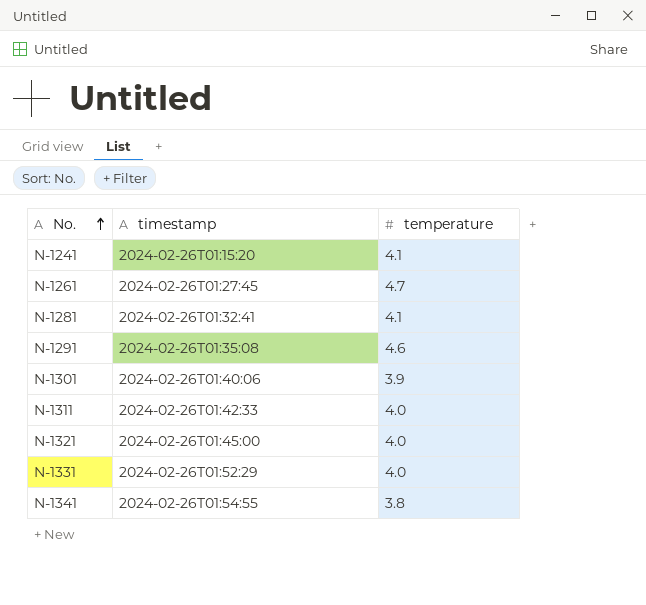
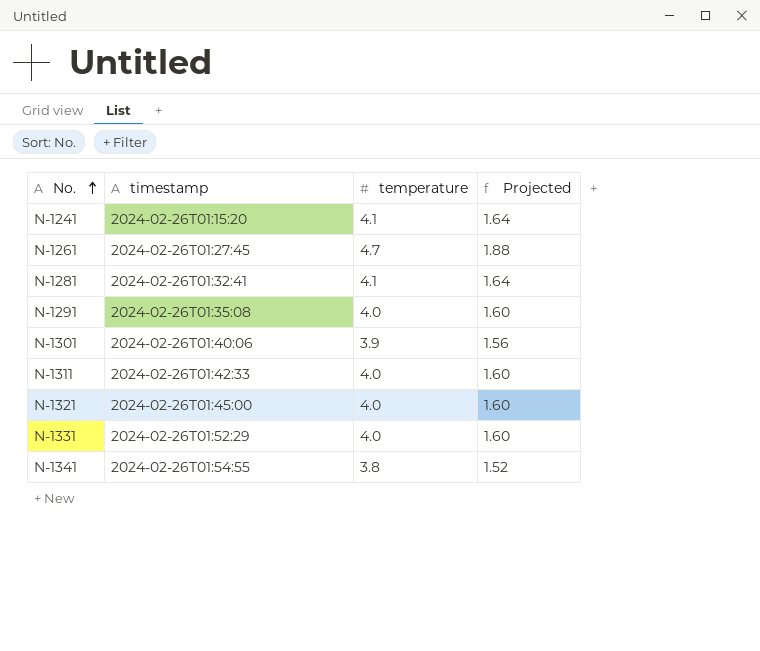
column Projected | formula: none -> [temperature] * 0.4
N-1291 | temperature: 4.6 -> 4.0

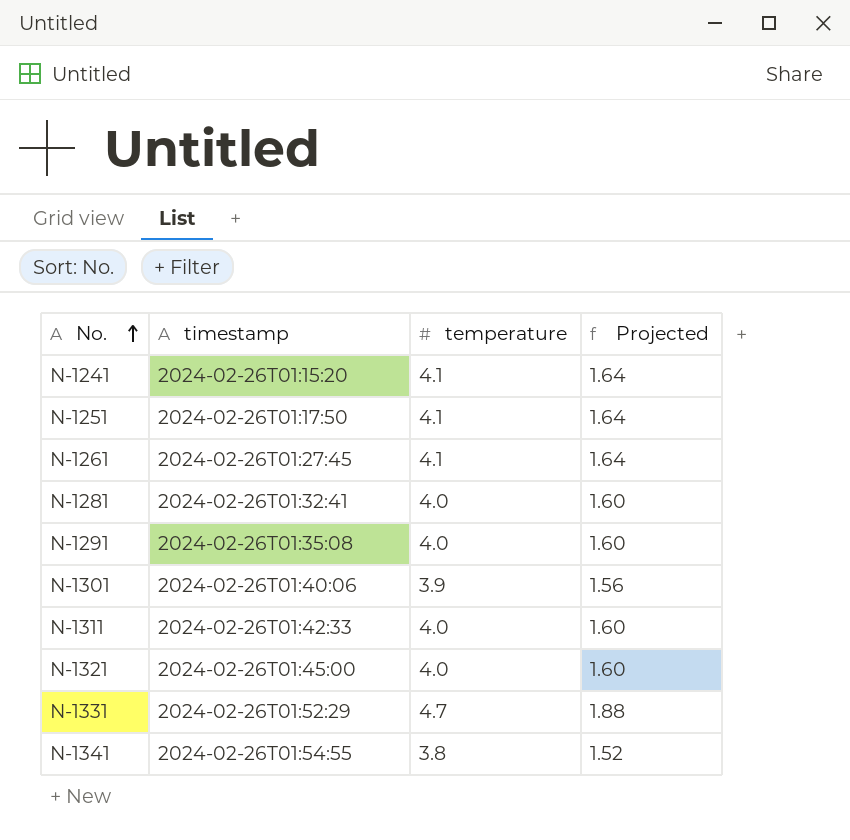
row N-1251: none -> 2024-02-26T01:17:50 | 4.1 | 1.64
N-1261 | temperature: 4.7 -> 4.1
N-1261 | Projected: 1.88 -> 1.64
N-1281 | temperature: 4.1 -> 4.0
N-1281 | Projected: 1.64 -> 1.60
N-1331 | temperature: 4.0 -> 4.7
N-1331 | Projected: 1.60 -> 1.88

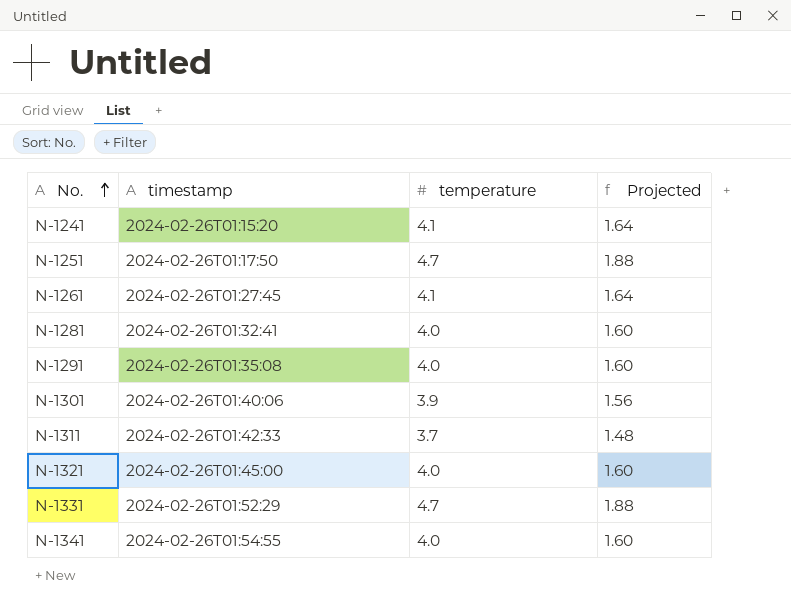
N-1251 | temperature: 4.1 -> 4.7
N-1251 | Projected: 1.64 -> 1.88
N-1311 | temperature: 4.0 -> 3.7
N-1311 | Projected: 1.60 -> 1.48
N-1341 | temperature: 3.8 -> 4.0
N-1341 | Projected: 1.52 -> 1.60

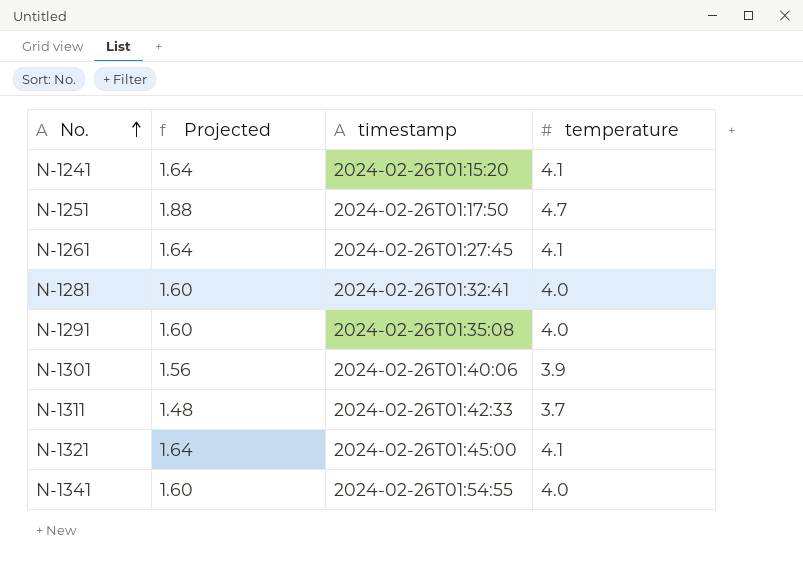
column Projected | position: 4 -> 2
row N-1331: 2024-02-26T01:52:29 | 4.7 | 1.88 -> none
N-1321 | Projected: 1.60 -> 1.64
N-1321 | temperature: 4.0 -> 4.1

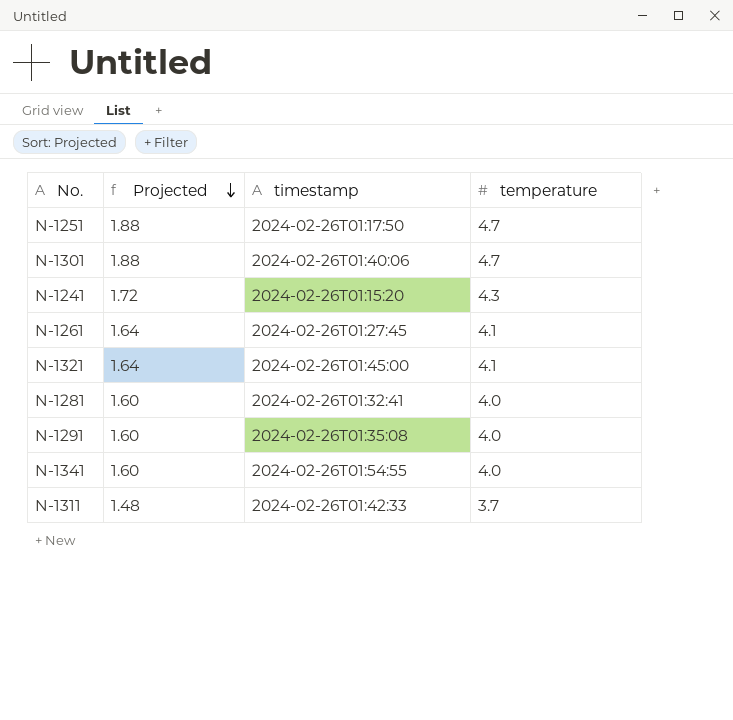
row order: No. ascending -> Projected descending
N-1301 | Projected: 1.56 -> 1.88
N-1301 | temperature: 3.9 -> 4.7
N-1241 | Projected: 1.64 -> 1.72
N-1241 | temperature: 4.1 -> 4.3

